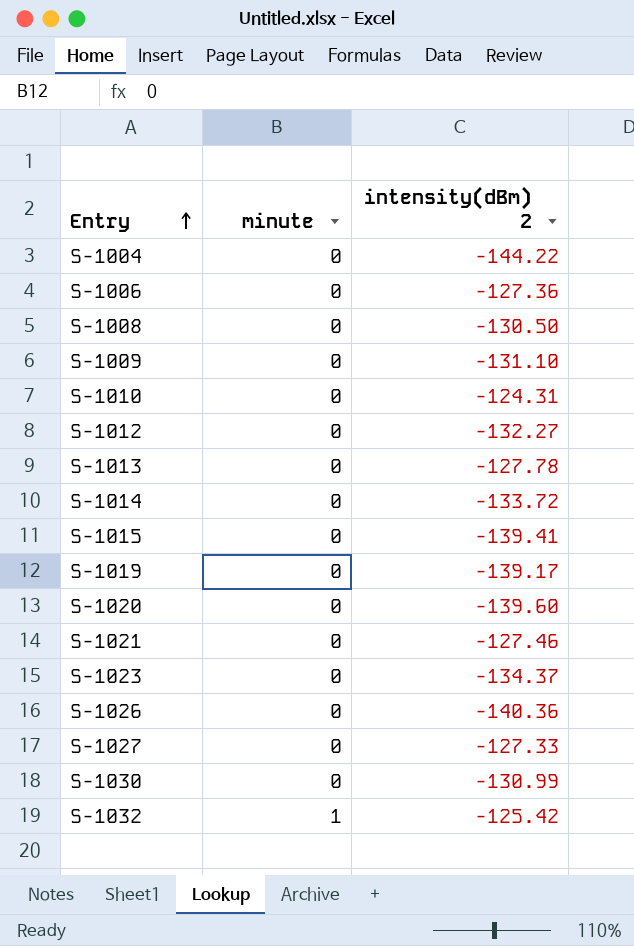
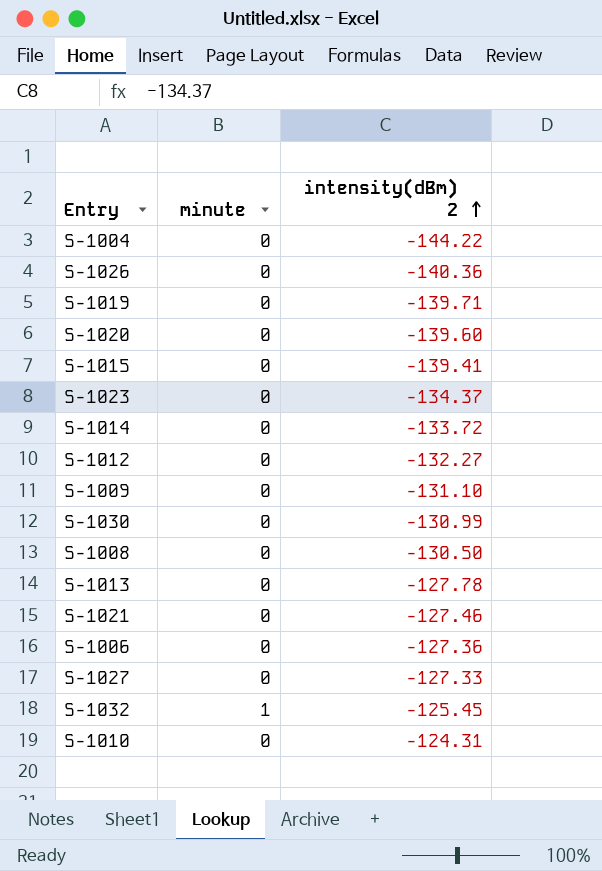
row order: Entry ascending -> intensity(dBm) 2 ascending
S-1019 | intensity(dBm) 2: -139.17 -> -139.71
S-1032 | intensity(dBm) 2: -125.42 -> -125.45

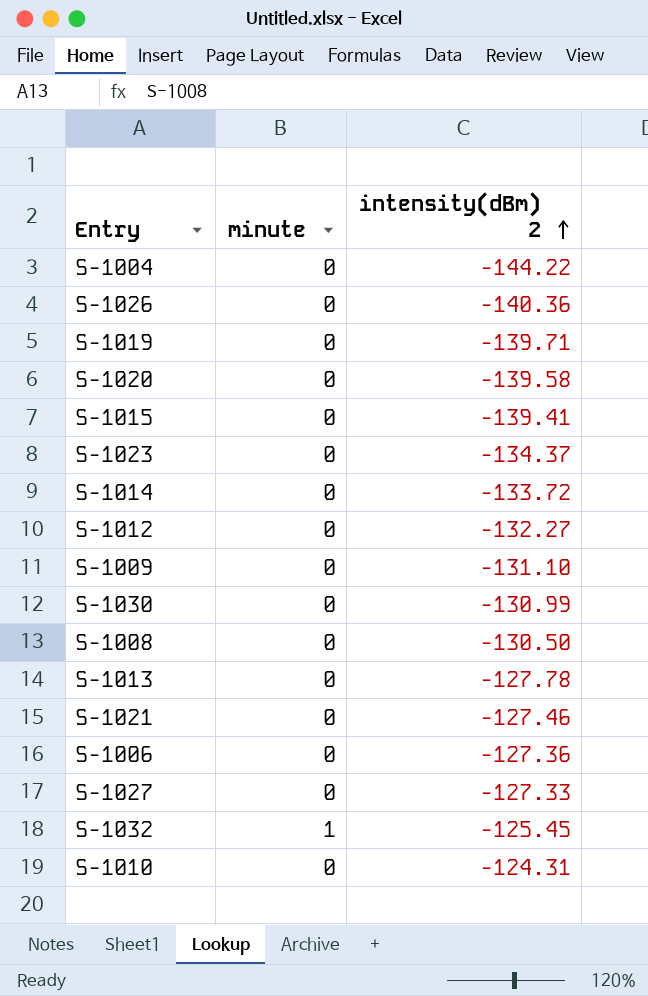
S-1020 | intensity(dBm) 2: -139.60 -> -139.58

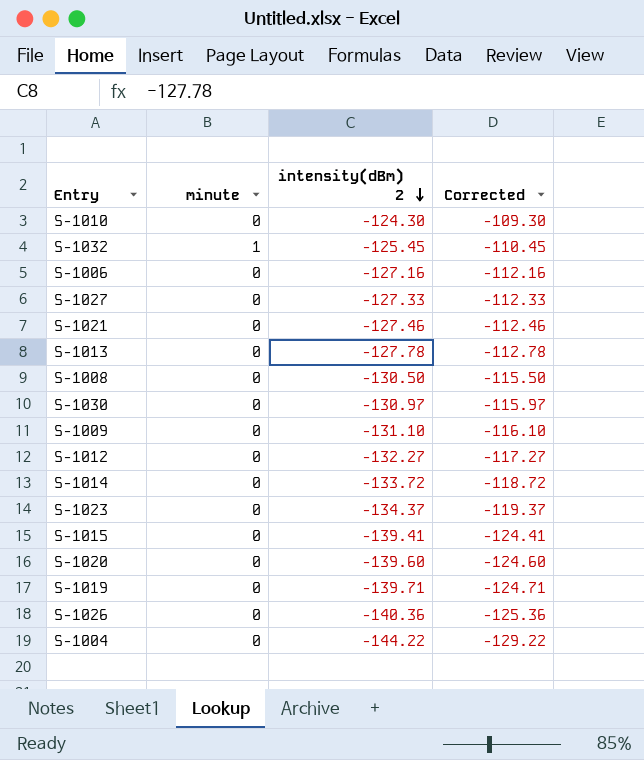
row order: intensity(dBm) 2 ascending -> intensity(dBm) 2 descending
column Corrected | formula: none -> [intensity(dBm) 2] + 15
S-1010 | intensity(dBm) 2: -124.31 -> -124.30
S-1006 | intensity(dBm) 2: -127.36 -> -127.16
S-1030 | intensity(dBm) 2: -130.99 -> -130.97
S-1020 | intensity(dBm) 2: -139.58 -> -139.60

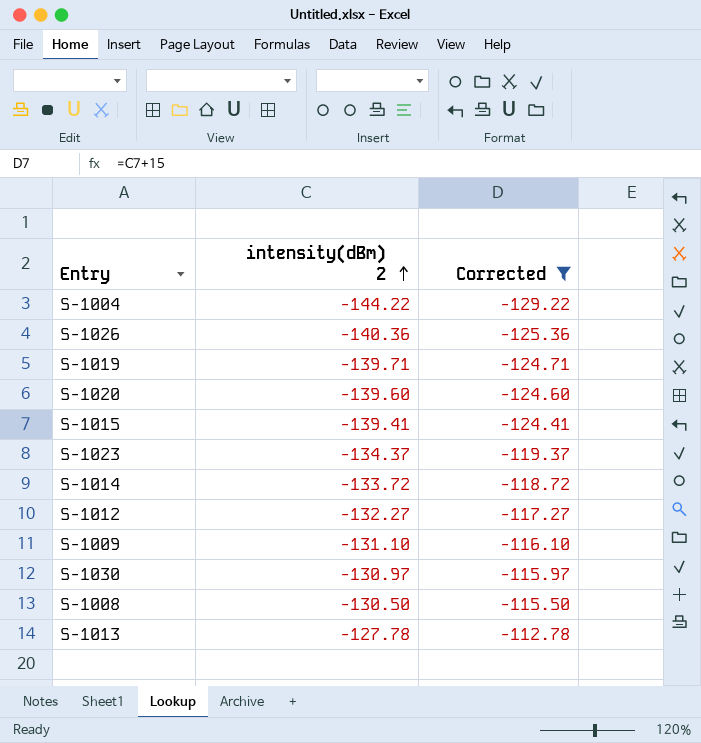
filter: none -> Corrected <= -112.78
row order: intensity(dBm) 2 descending -> intensity(dBm) 2 ascending
column minute | position: 2 -> none

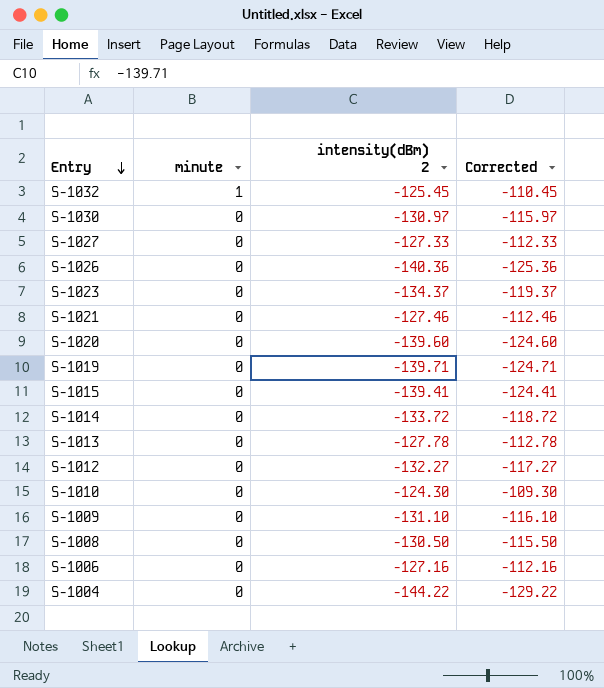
filter: Corrected <= -112.78 -> none
row order: intensity(dBm) 2 ascending -> Entry descending
column minute | position: none -> 2

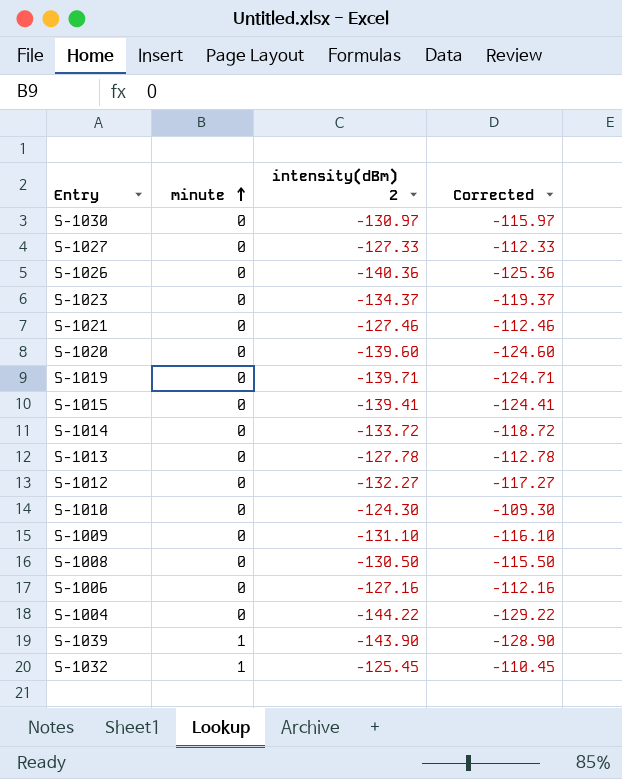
row order: Entry descending -> minute ascending
row S-1039: none -> 1 | -143.90 | -128.90

